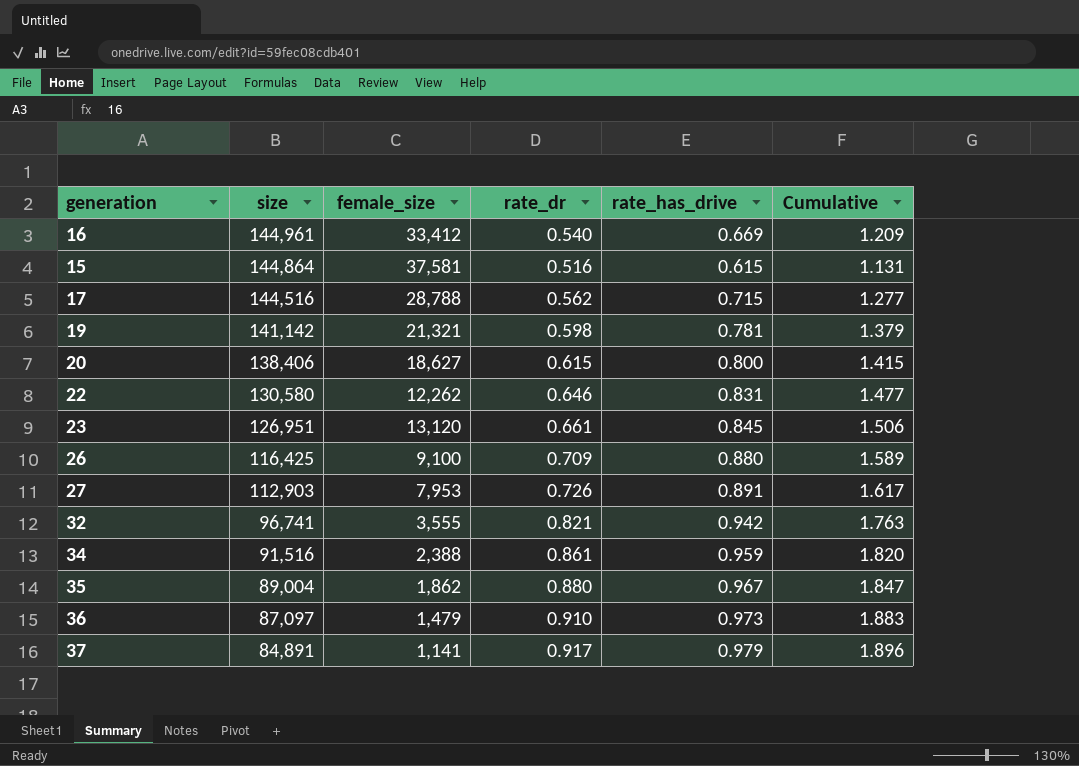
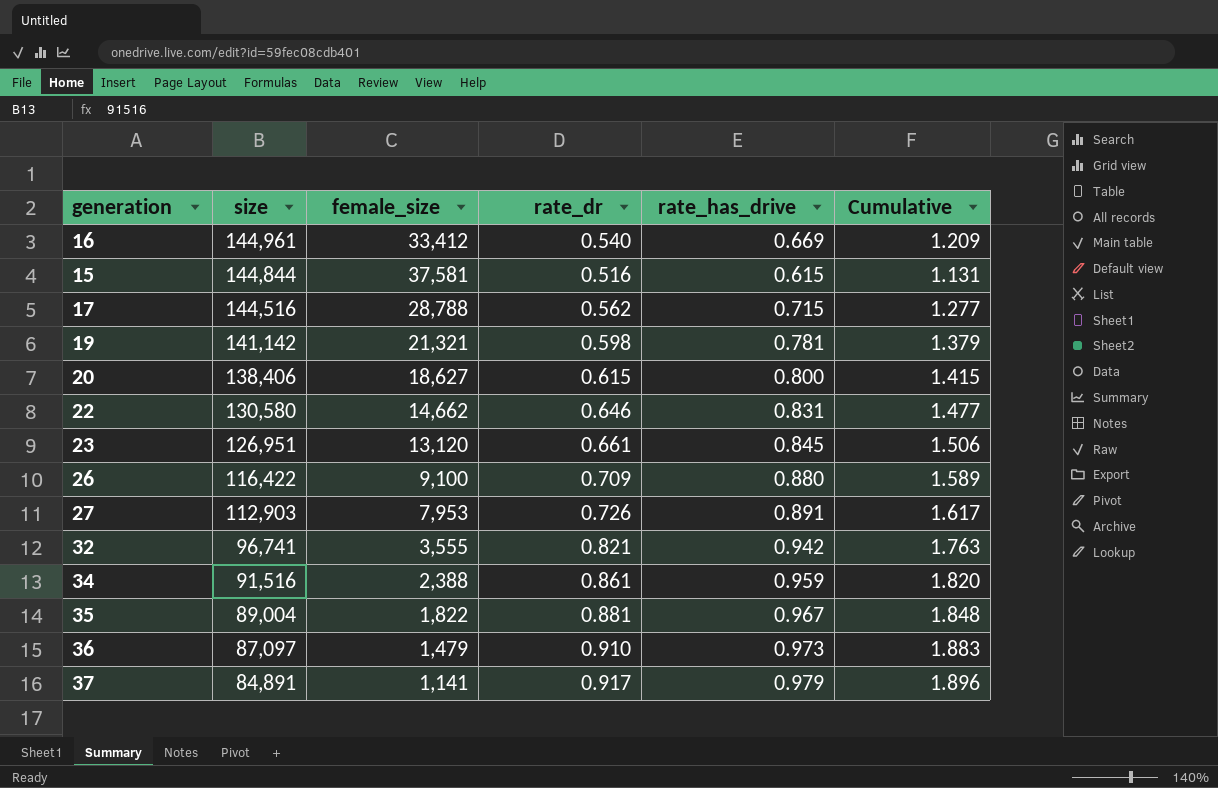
15 | size: 144,864 -> 144,844
22 | female_size: 12,262 -> 14,662
26 | size: 116,425 -> 116,422
35 | female_size: 1,862 -> 1,822
35 | rate_dr: 0.880 -> 0.881
35 | Cumulative: 1.847 -> 1.848

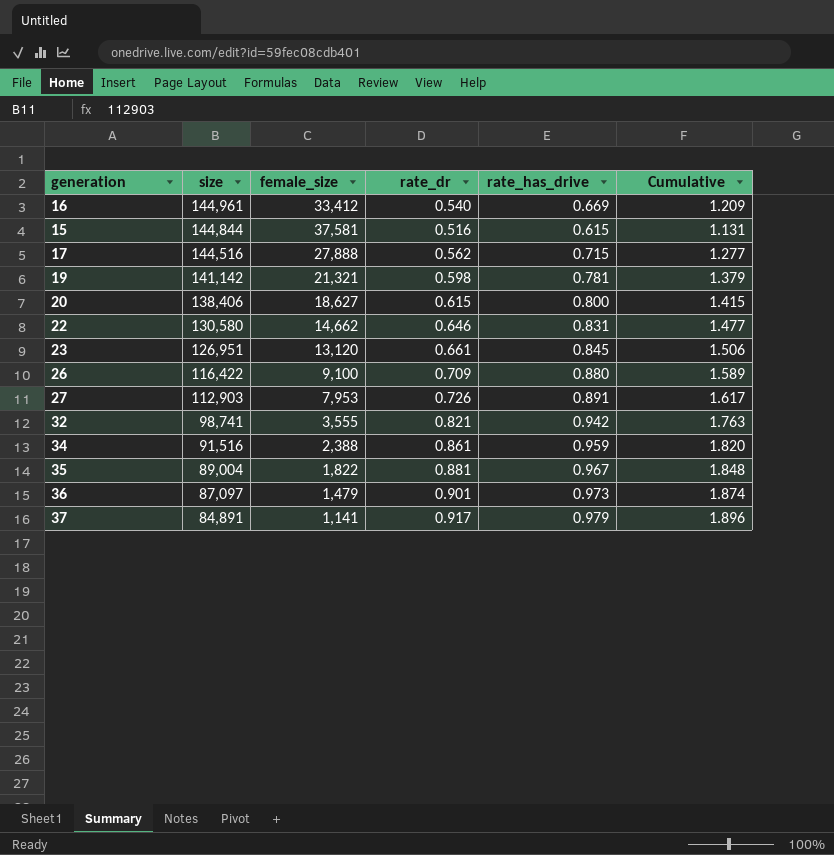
17 | female_size: 28,788 -> 27,888
32 | size: 96,741 -> 98,741
36 | rate_dr: 0.910 -> 0.901
36 | Cumulative: 1.883 -> 1.874

